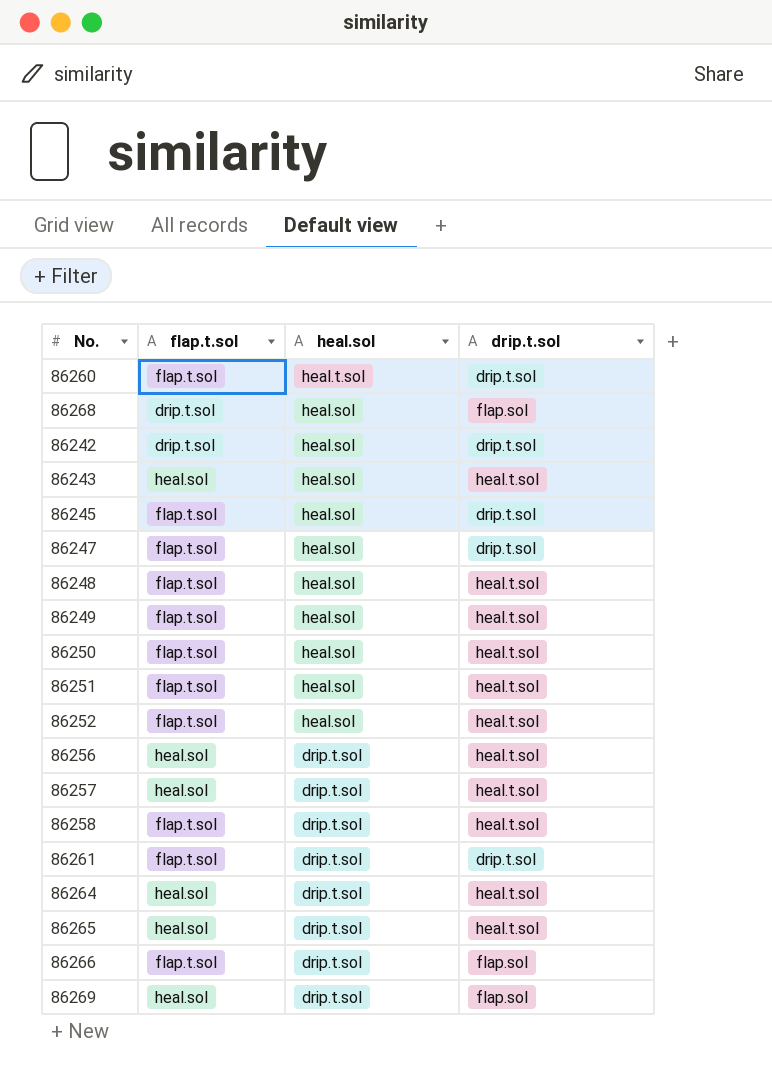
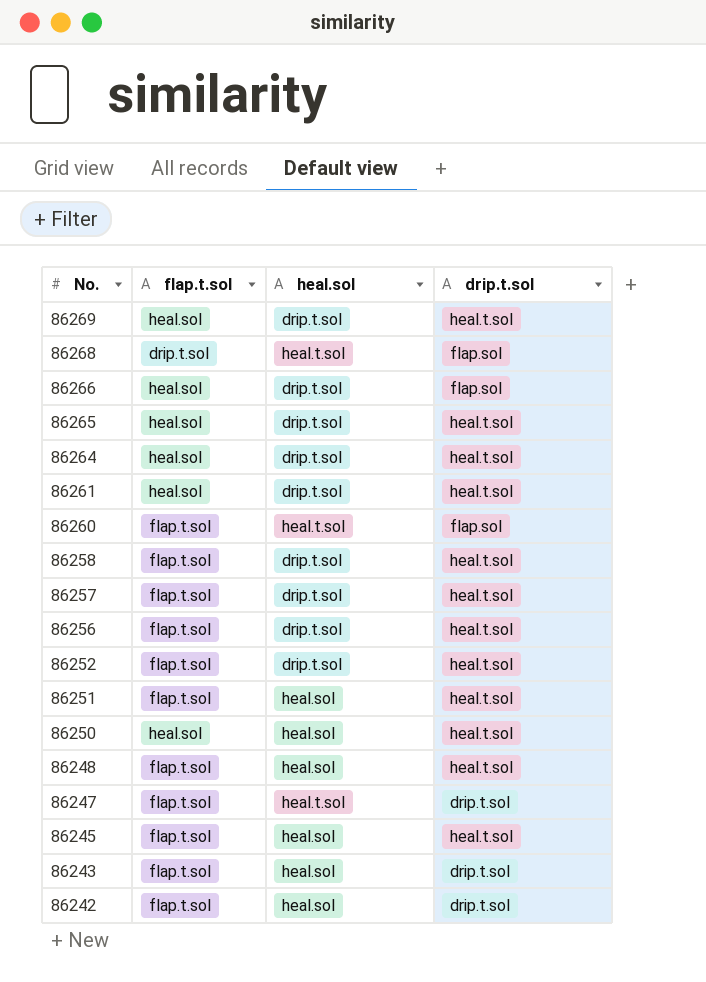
row order: heal.sol descending -> No. descending
row 86249: flap.t.sol | heal.sol | heal.t.sol -> none
86269 | drip.t.sol: flap.sol -> heal.t.sol
86268 | heal.sol: heal.sol -> heal.t.sol
86266 | flap.t.sol: flap.t.sol -> heal.sol
86261 | flap.t.sol: flap.t.sol -> heal.sol
86261 | drip.t.sol: drip.t.sol -> heal.t.sol
86260 | drip.t.sol: drip.t.sol -> flap.sol
86257 | flap.t.sol: heal.sol -> flap.t.sol
86256 | flap.t.sol: heal.sol -> flap.t.sol
86252 | heal.sol: heal.sol -> drip.t.sol
86250 | flap.t.sol: flap.t.sol -> heal.sol
86247 | heal.sol: heal.sol -> heal.t.sol
86245 | drip.t.sol: drip.t.sol -> heal.t.sol
86243 | flap.t.sol: heal.sol -> flap.t.sol
86243 | drip.t.sol: heal.t.sol -> drip.t.sol
86242 | flap.t.sol: drip.t.sol -> flap.t.sol

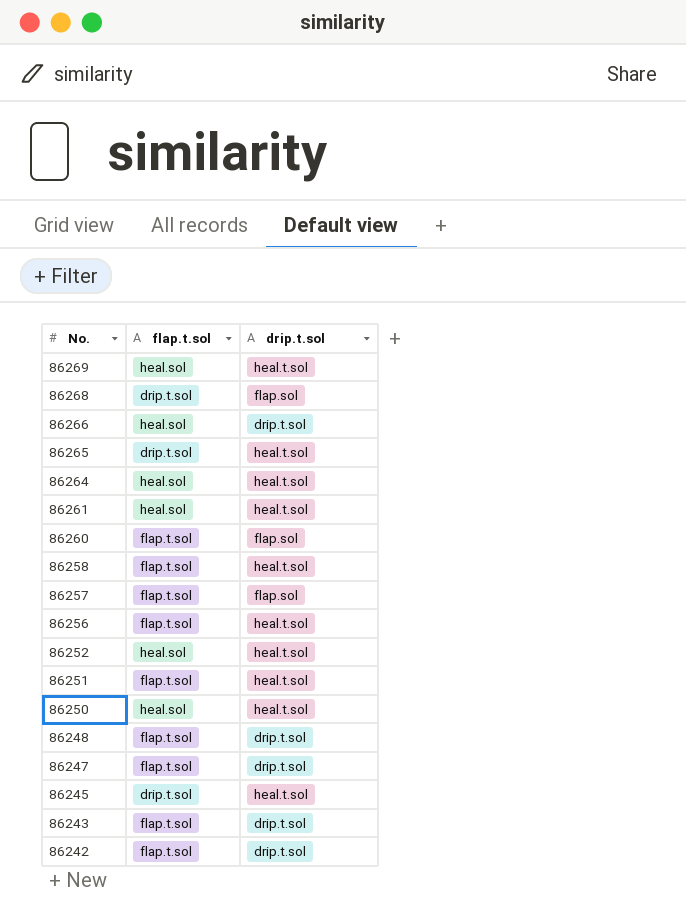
column heal.sol | position: 3 -> none
86266 | drip.t.sol: flap.sol -> drip.t.sol
86265 | flap.t.sol: heal.sol -> drip.t.sol
86257 | drip.t.sol: heal.t.sol -> flap.sol
86252 | flap.t.sol: flap.t.sol -> heal.sol
86248 | drip.t.sol: heal.t.sol -> drip.t.sol
86245 | flap.t.sol: flap.t.sol -> drip.t.sol

